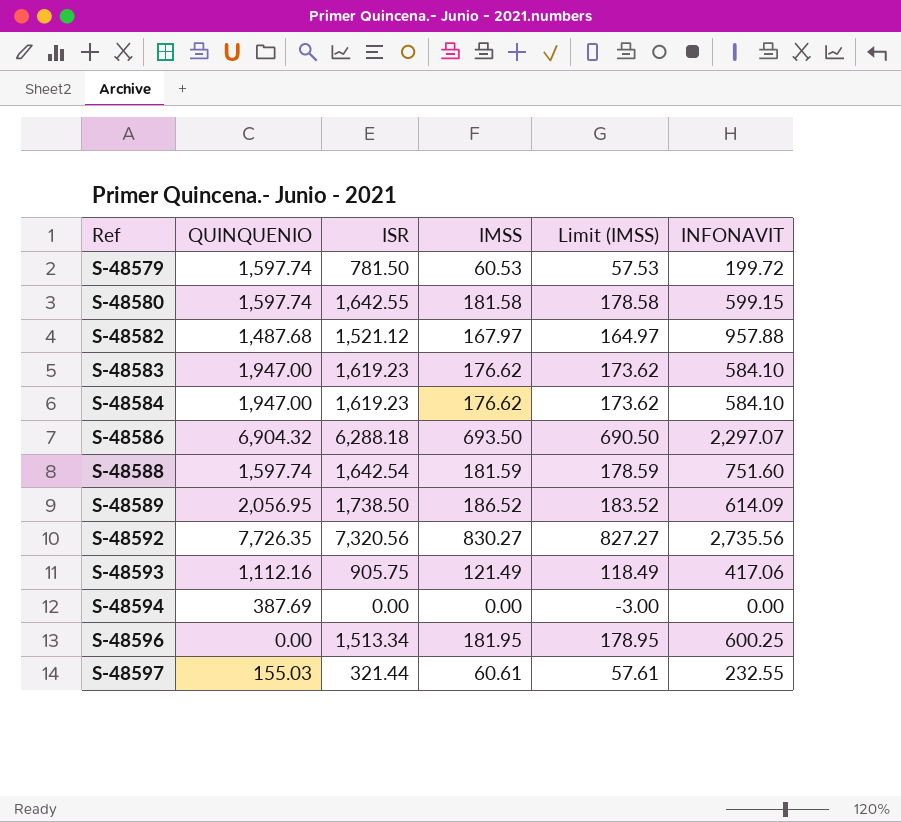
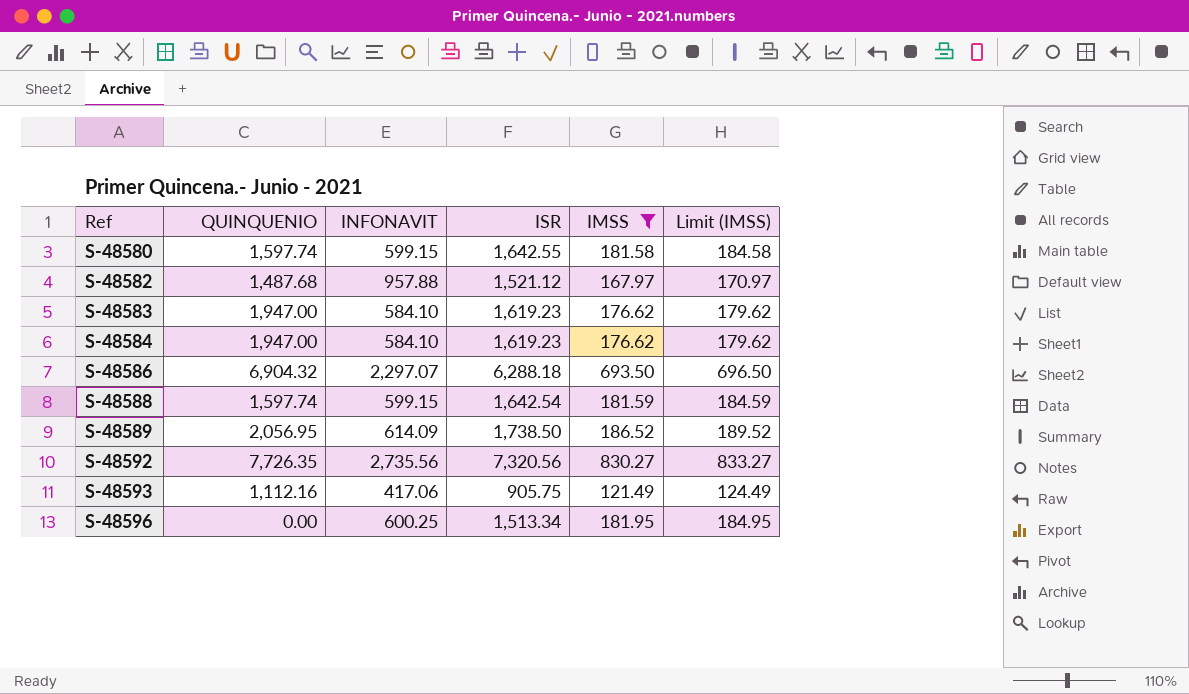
filter: none -> IMSS >= 121.49
column INFONAVIT | position: 6 -> 3
column Limit (IMSS) | formula: [IMSS] - 3 -> [IMSS] + 3
S-48588 | INFONAVIT: 751.60 -> 599.15

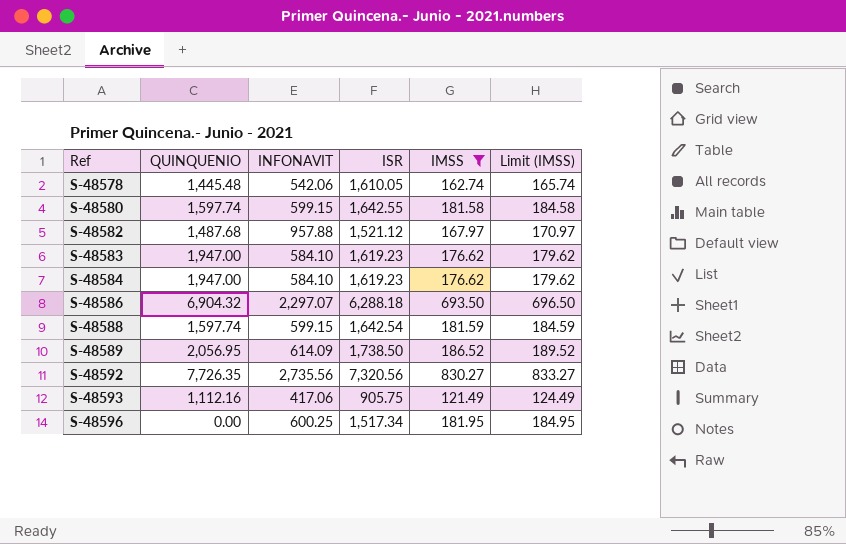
row S-48578: none -> 1,445.48 | 542.06 | 1,610.05 | 162.74 | 165.74
S-48596 | ISR: 1,513.34 -> 1,517.34

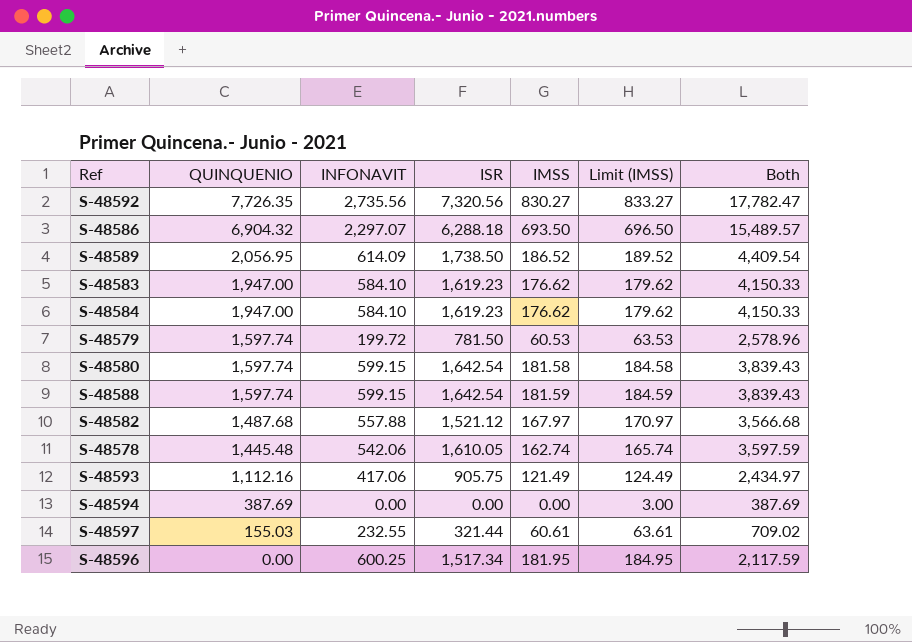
filter: IMSS >= 121.49 -> none
row order: Ref ascending -> QUINQUENIO descending
column Both | formula: none -> [QUINQUENIO] + [INFONAVIT] + [ISR]
S-48580 | ISR: 1,642.55 -> 1,642.54
S-48582 | INFONAVIT: 957.88 -> 557.88

